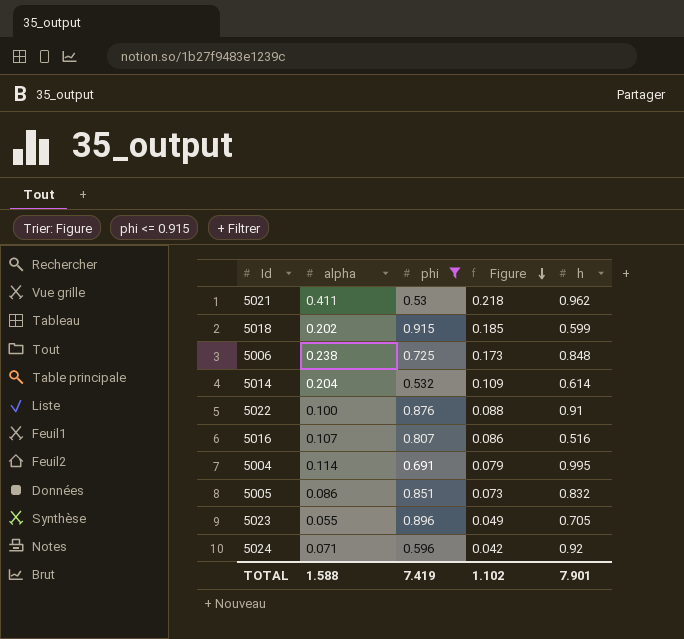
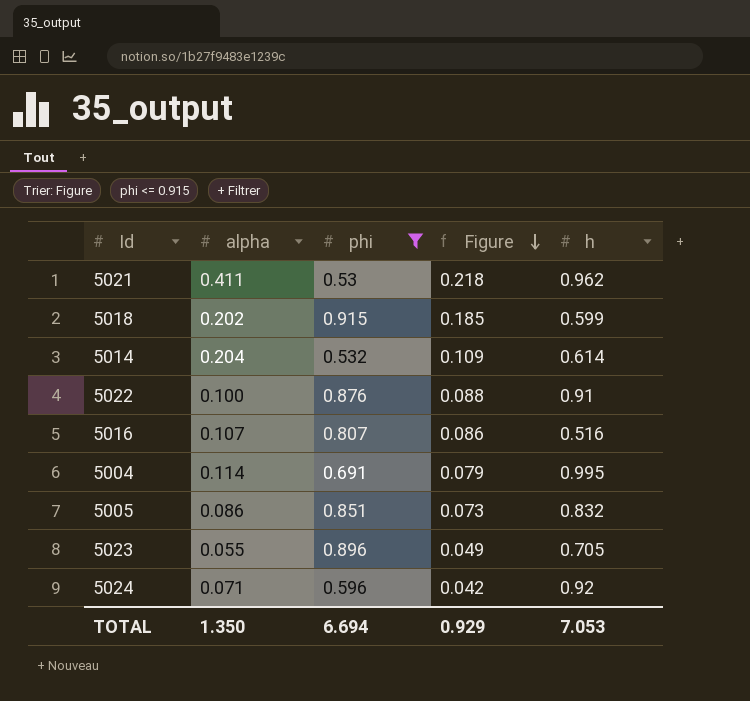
row 5006: 0.238 | 0.725 | 0.173 | 0.848 -> none
TOTAL | alpha: 1.588 -> 1.350
TOTAL | phi: 7.419 -> 6.694
TOTAL | Figure: 1.102 -> 0.929
TOTAL | h: 7.901 -> 7.053

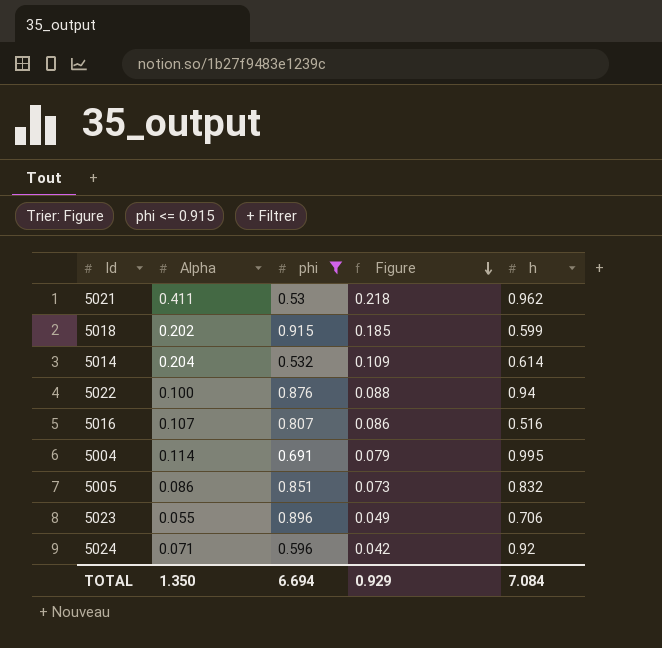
column name: alpha -> Alpha
5022 | h: 0.91 -> 0.94
5023 | h: 0.705 -> 0.706
TOTAL | h: 7.053 -> 7.084

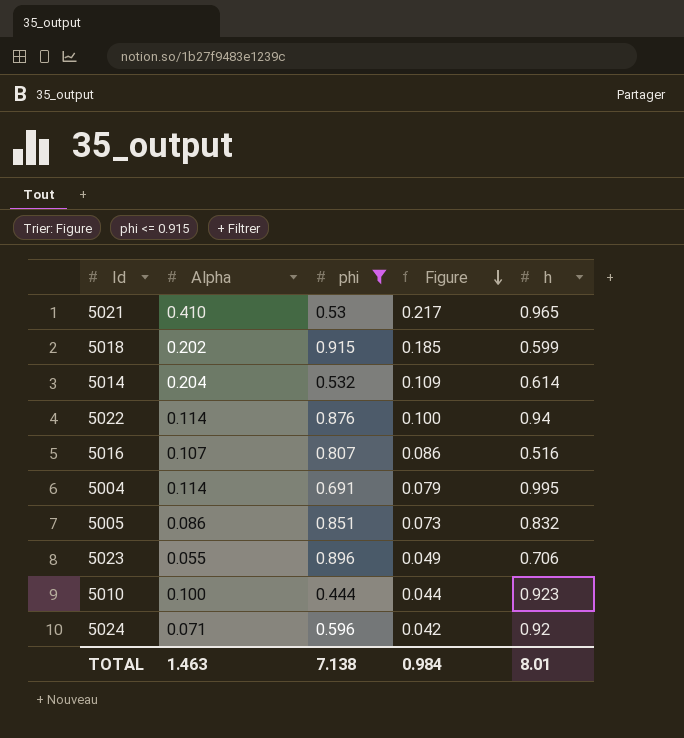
5021 | Alpha: 0.411 -> 0.410
5021 | Figure: 0.218 -> 0.217
5021 | h: 0.962 -> 0.965
5022 | Alpha: 0.100 -> 0.114
5022 | Figure: 0.088 -> 0.100
row 5010: none -> 0.100 | 0.444 | 0.044 | 0.923
TOTAL | Alpha: 1.350 -> 1.463
TOTAL | phi: 6.694 -> 7.138
TOTAL | Figure: 0.929 -> 0.984
TOTAL | h: 7.084 -> 8.01

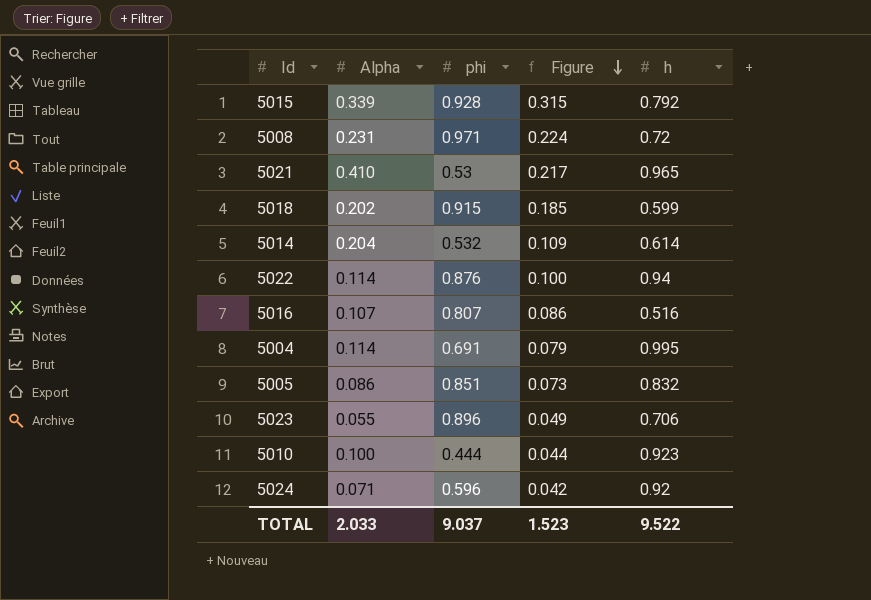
filter: phi <= 0.915 -> none
TOTAL | Alpha: 1.463 -> 2.033
TOTAL | phi: 7.138 -> 9.037
TOTAL | Figure: 0.984 -> 1.523
TOTAL | h: 8.01 -> 9.522

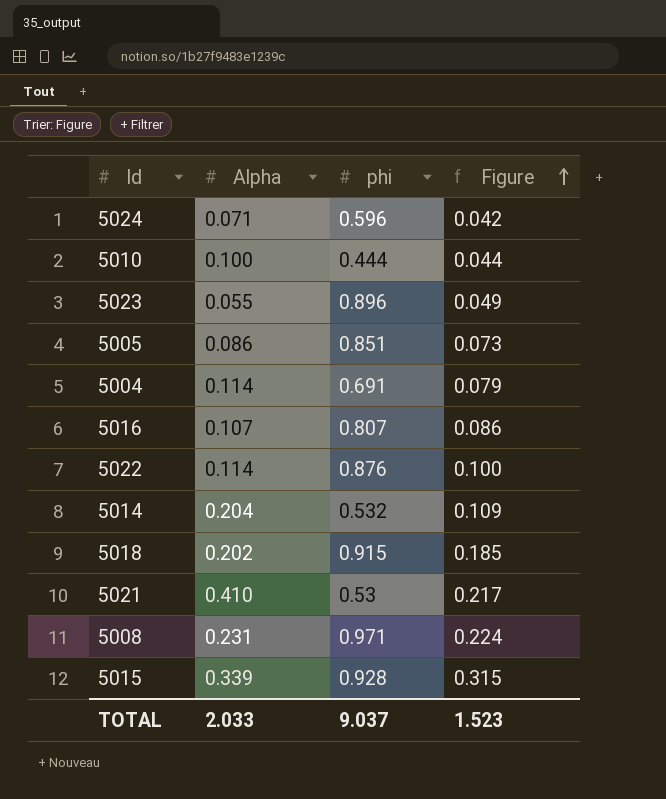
row order: Figure descending -> Figure ascending
column h | position: 5 -> none

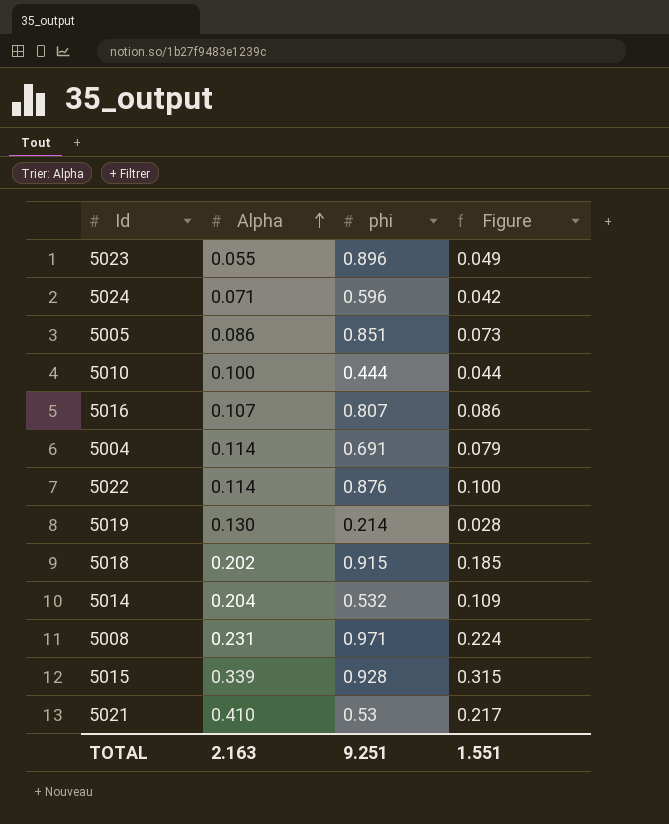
row order: Figure ascending -> Alpha ascending
row 5019: none -> 0.130 | 0.214 | 0.028
TOTAL | Alpha: 2.033 -> 2.163
TOTAL | phi: 9.037 -> 9.251
TOTAL | Figure: 1.523 -> 1.551

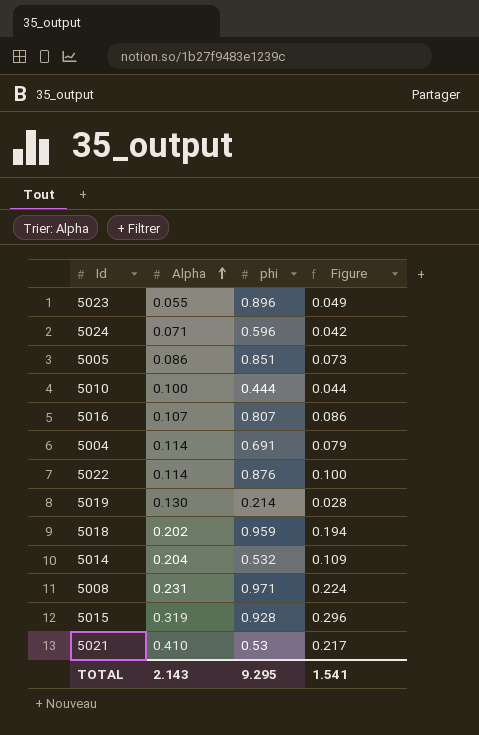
5018 | phi: 0.915 -> 0.959
5018 | Figure: 0.185 -> 0.194
5015 | Alpha: 0.339 -> 0.319
5015 | Figure: 0.315 -> 0.296
TOTAL | Alpha: 2.163 -> 2.143
TOTAL | phi: 9.251 -> 9.295
TOTAL | Figure: 1.551 -> 1.541

